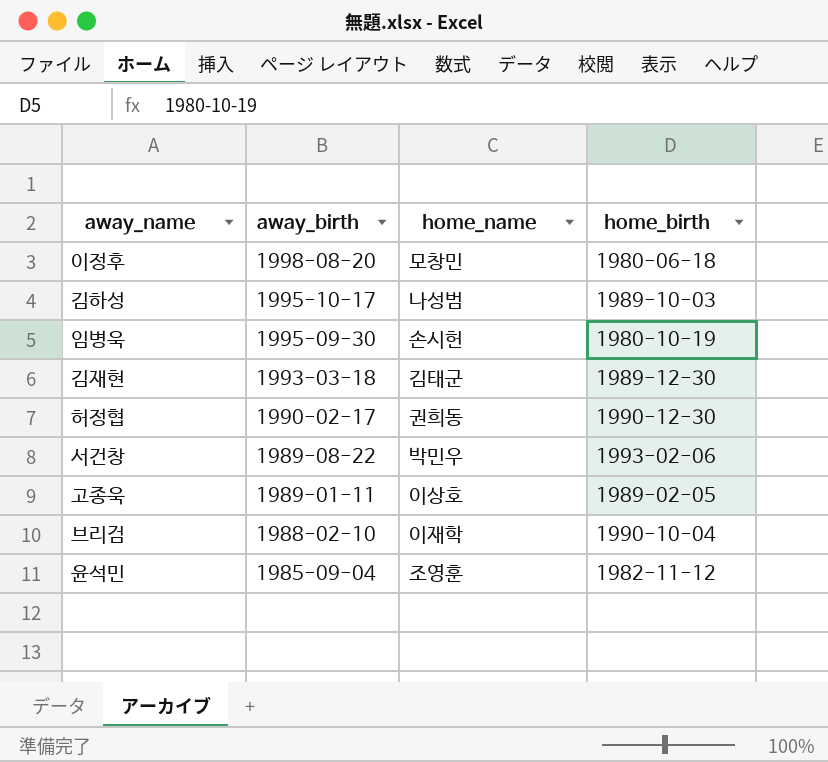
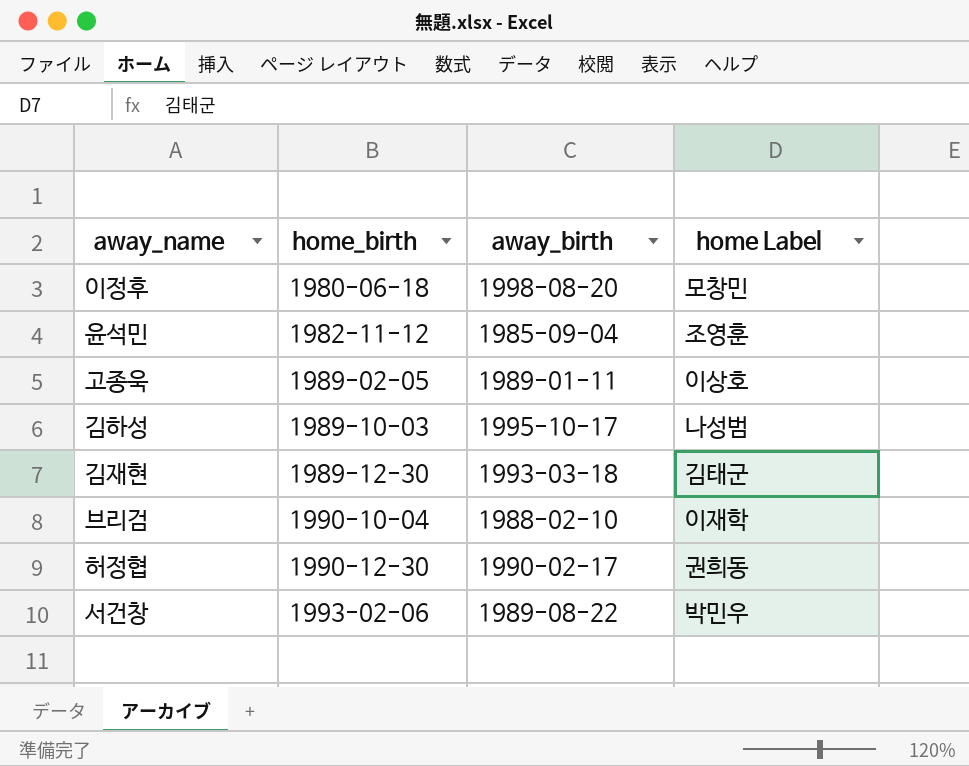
row order: away_birth descending -> home_birth ascending
column home_birth | position: 4 -> 2
column name: home_name -> home Label
row 임병욱: 1995-09-30 | 손시헌 | 1980-10-19 -> none

